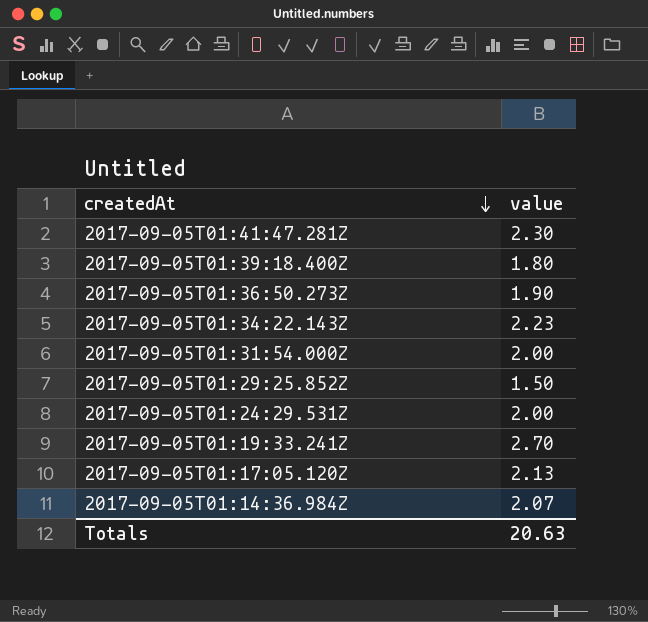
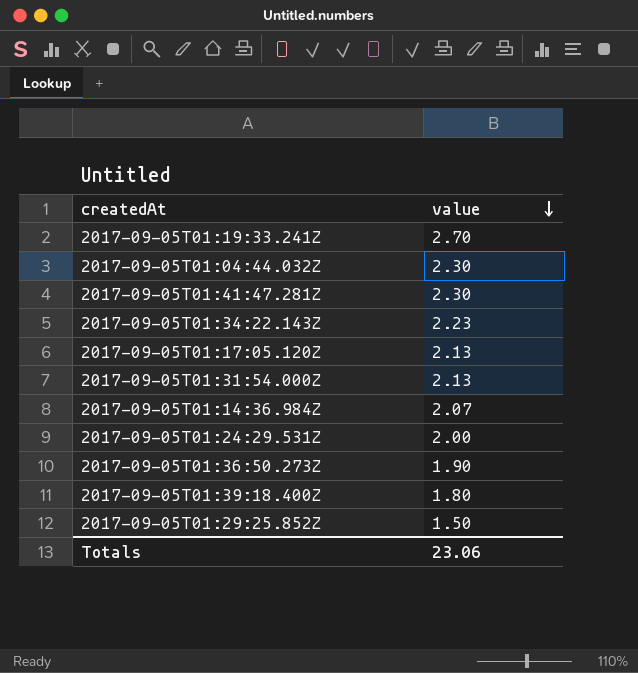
row order: createdAt descending -> value descending
row 2017-09-05T01:04:44.032Z: none -> 2.30
2017-09-05T01:31:54.000Z | value: 2.00 -> 2.13
Totals | value: 20.63 -> 23.06

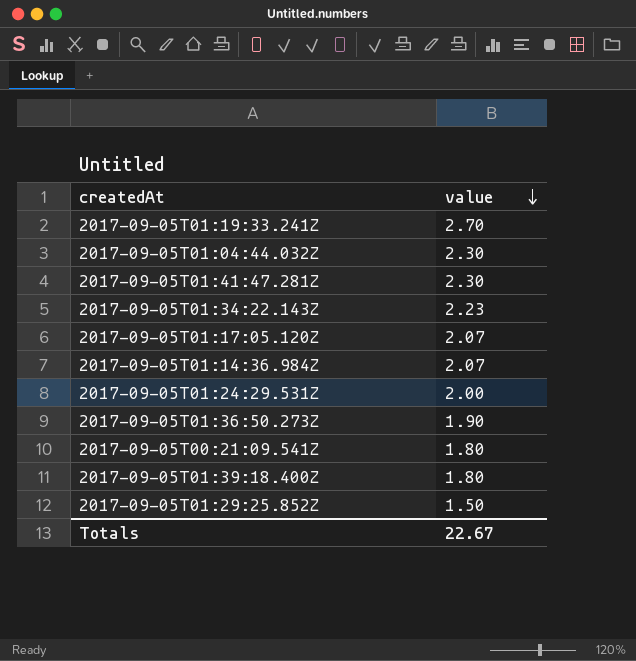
row 2017-09-05T01:31:54.000Z: 2.13 -> none
2017-09-05T01:17:05.120Z | value: 2.13 -> 2.07
row 2017-09-05T00:21:09.541Z: none -> 1.80
Totals | value: 23.06 -> 22.67

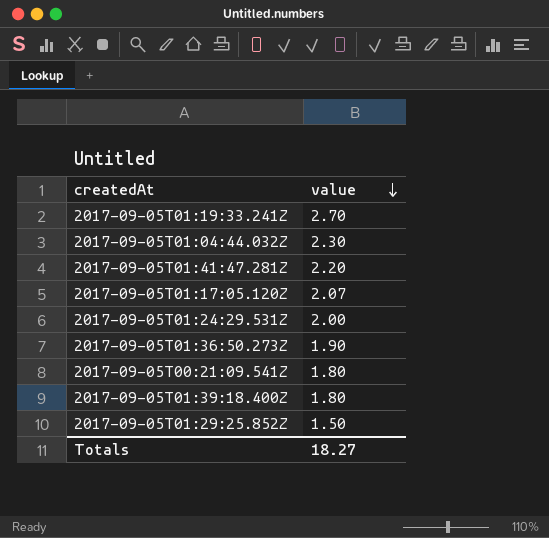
row 2017-09-05T01:34:22.143Z: 2.23 -> none
row 2017-09-05T01:14:36.984Z: 2.07 -> none
2017-09-05T01:41:47.281Z | value: 2.30 -> 2.20
Totals | value: 22.67 -> 18.27

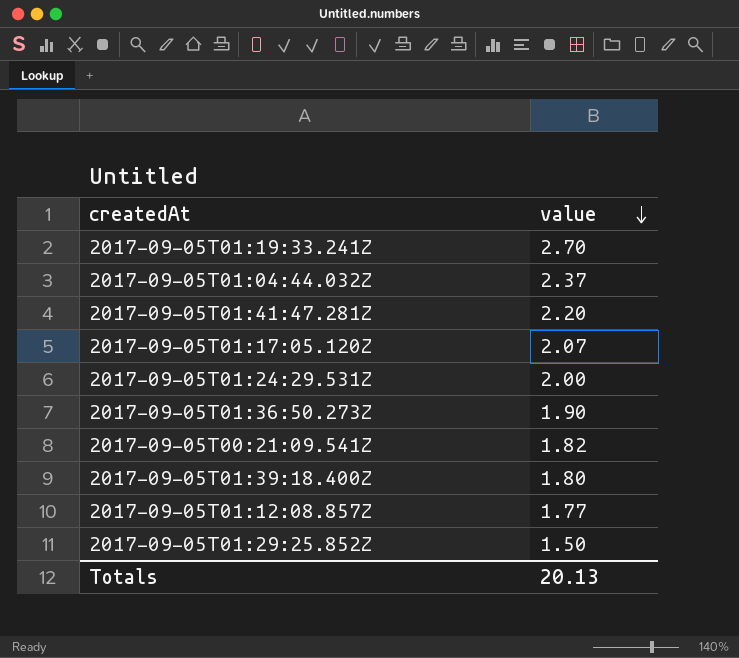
2017-09-05T01:04:44.032Z | value: 2.30 -> 2.37
2017-09-05T00:21:09.541Z | value: 1.80 -> 1.82
row 2017-09-05T01:12:08.857Z: none -> 1.77
Totals | value: 18.27 -> 20.13

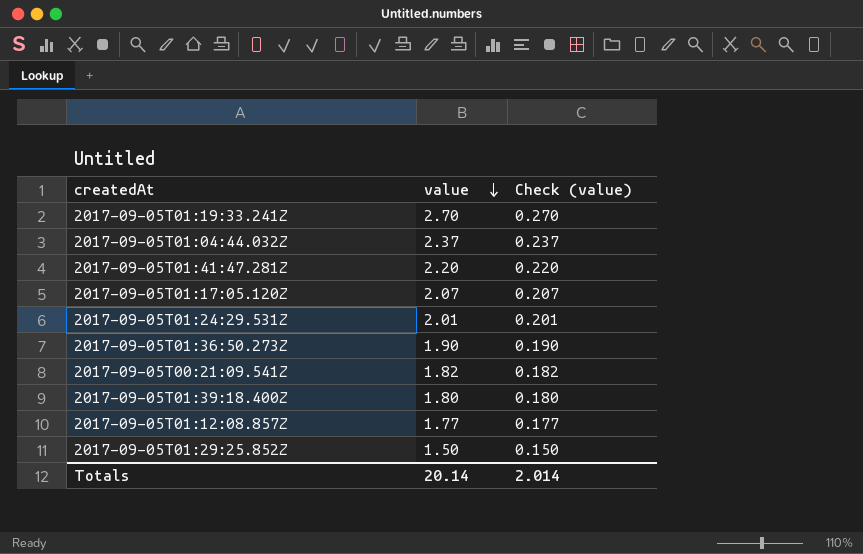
column Check (value) | formula: none -> [value] * 0.1
2017-09-05T01:24:29.531Z | value: 2.00 -> 2.01
Totals | value: 20.13 -> 20.14

